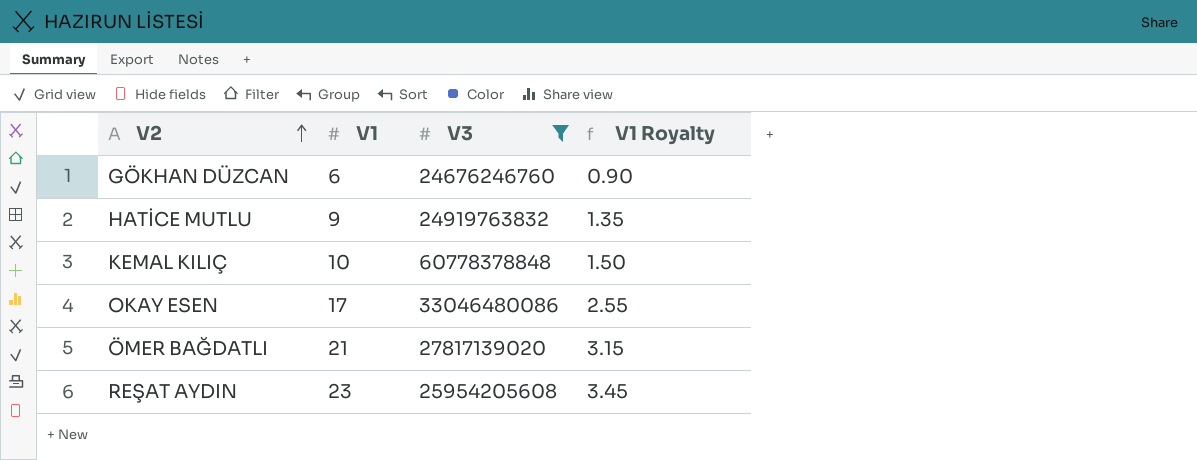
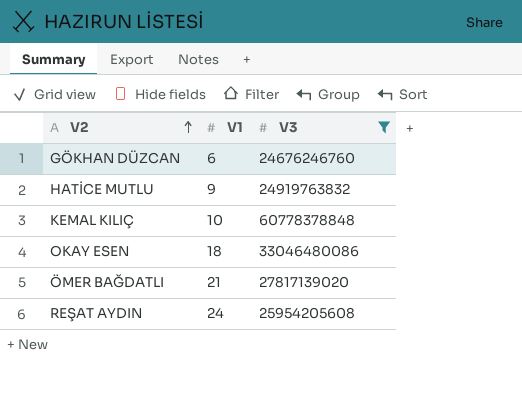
column V1 Royalty | formula: [V1] * 0.15 -> none
OKAY ESEN | V1: 17 -> 18
REŞAT AYDIN | V1: 23 -> 24

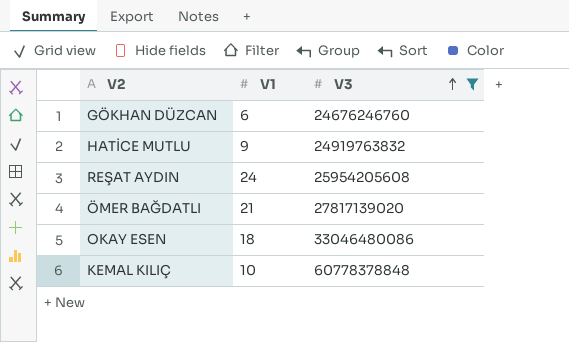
row order: V2 ascending -> V3 ascending

